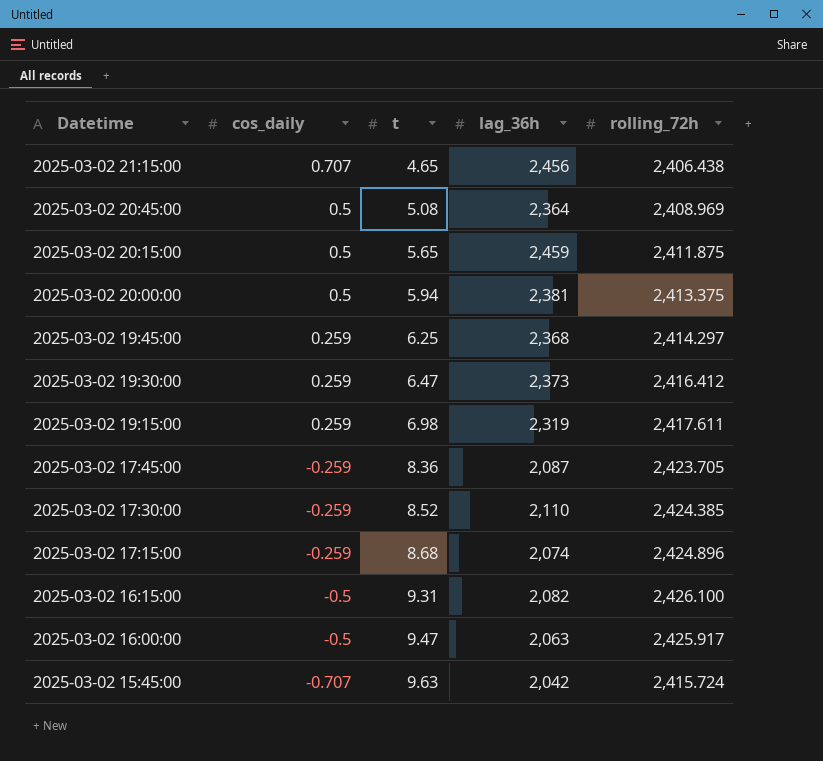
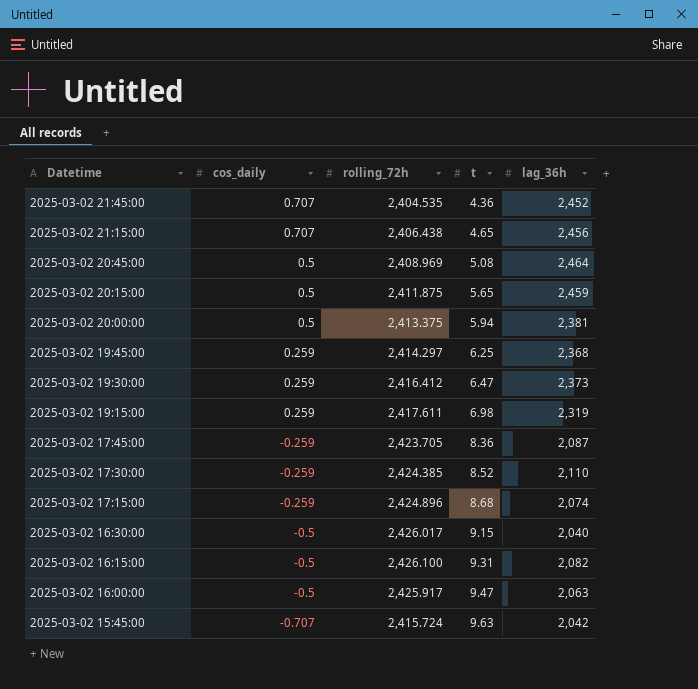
column rolling_72h | position: 5 -> 3
row 2025-03-02 21:45:00: none -> 0.707 | 2,404.535 | 4.36 | 2,452
2025-03-02 20:45:00 | lag_36h: 2,364 -> 2,464
row 2025-03-02 16:30:00: none -> -0.5 | 2,426.017 | 9.15 | 2,040

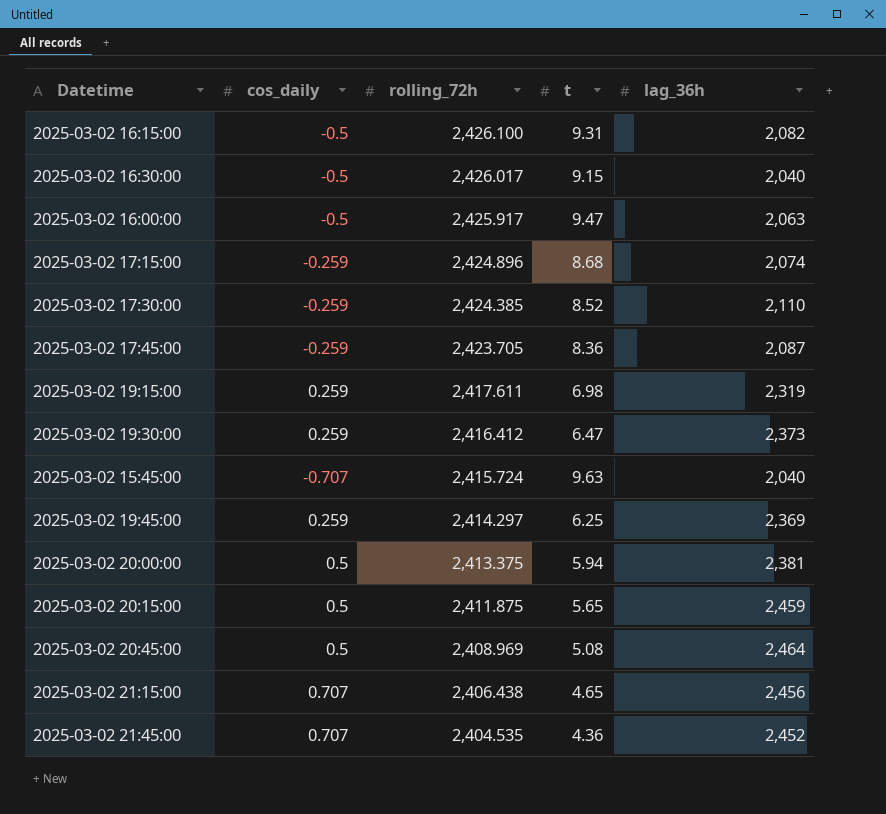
row order: Datetime descending -> rolling_72h descending
2025-03-02 15:45:00 | lag_36h: 2,042 -> 2,040
2025-03-02 19:45:00 | lag_36h: 2,368 -> 2,369

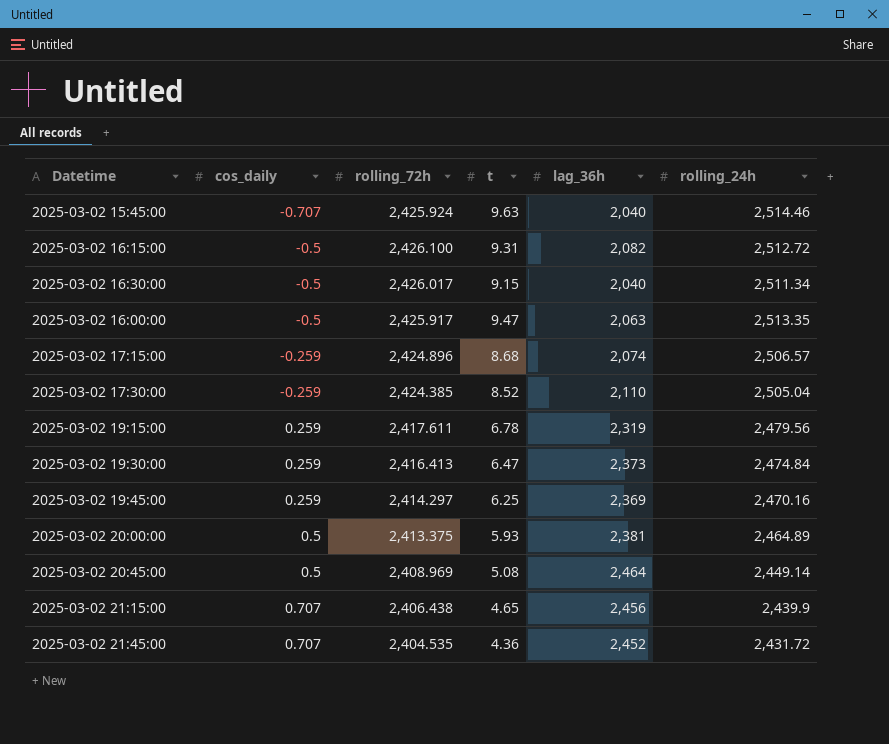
row order: rolling_72h descending -> cos_daily ascending
column rolling_24h | position: none -> 6
row 2025-03-02 17:45:00: -0.259 | 2,423.705 | 8.36 | 2,087 -> none
row 2025-03-02 20:15:00: 0.5 | 2,411.875 | 5.65 | 2,459 -> none
2025-03-02 15:45:00 | rolling_72h: 2,415.724 -> 2,425.924
2025-03-02 19:15:00 | t: 6.98 -> 6.78
2025-03-02 19:30:00 | rolling_72h: 2,416.412 -> 2,416.413
2025-03-02 20:00:00 | t: 5.94 -> 5.93

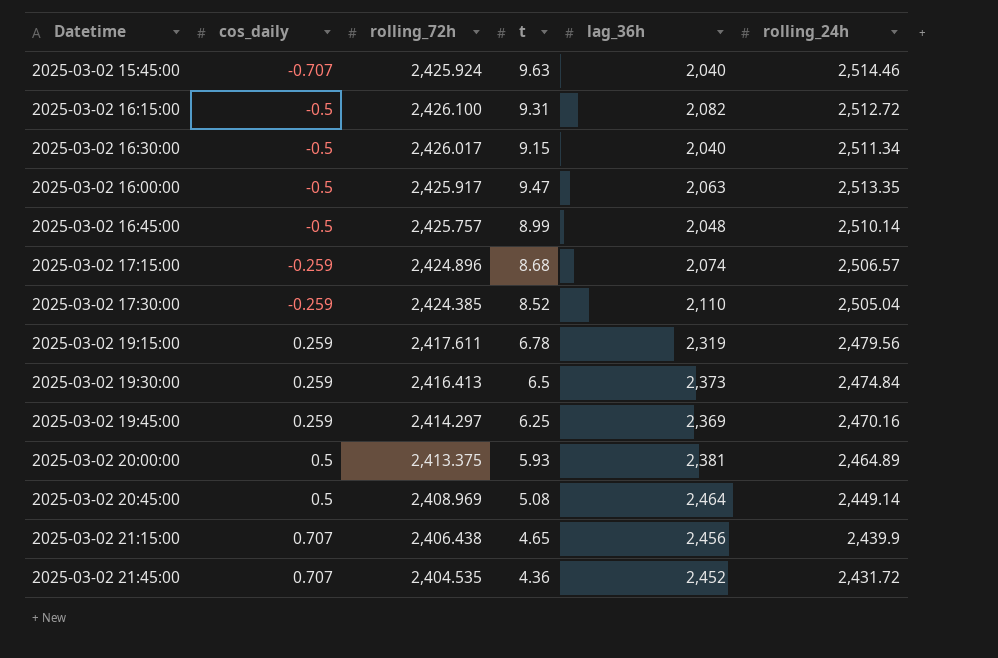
row 2025-03-02 16:45:00: none -> -0.5 | 2,425.757 | 8.99 | 2,048 | 2,510.14
2025-03-02 19:30:00 | t: 6.47 -> 6.5

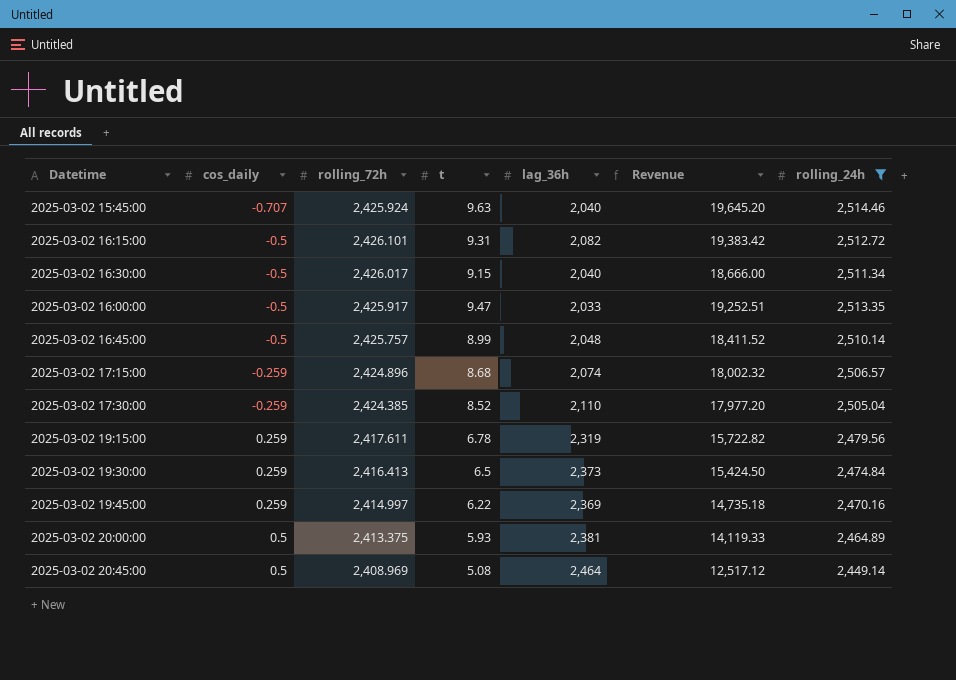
filter: none -> rolling_24h >= 2,449.14
column Revenue | formula: none -> [t] * [lag_36h]
2025-03-02 16:15:00 | rolling_72h: 2,426.100 -> 2,426.101
2025-03-02 16:00:00 | lag_36h: 2,063 -> 2,033
2025-03-02 19:45:00 | rolling_72h: 2,414.297 -> 2,414.997
2025-03-02 19:45:00 | t: 6.25 -> 6.22

